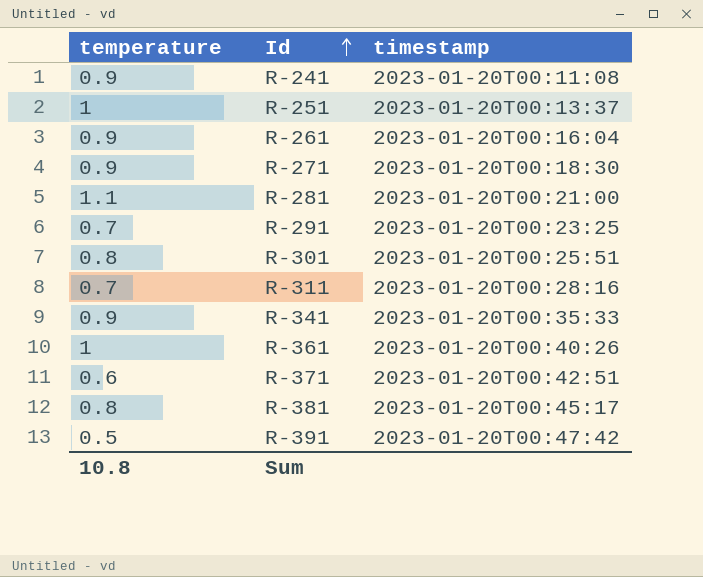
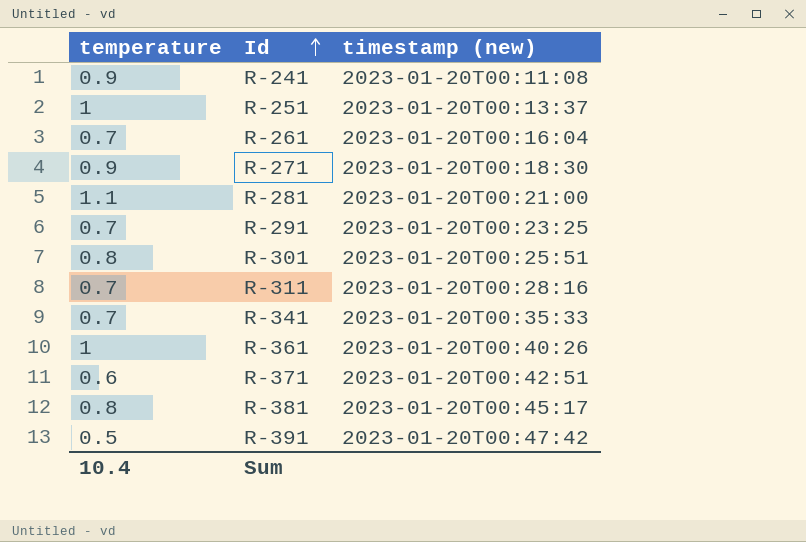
column name: timestamp -> timestamp (new)
R-261 | temperature: 0.9 -> 0.7
R-341 | temperature: 0.9 -> 0.7
Sum | temperature: 10.8 -> 10.4

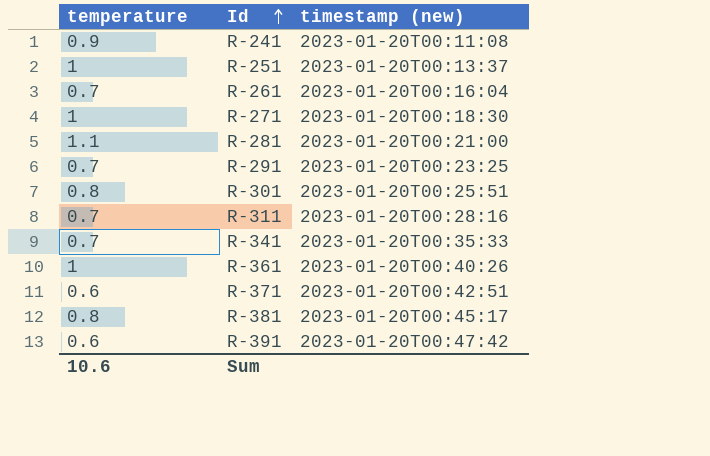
R-271 | temperature: 0.9 -> 1
R-391 | temperature: 0.5 -> 0.6
Sum | temperature: 10.4 -> 10.6

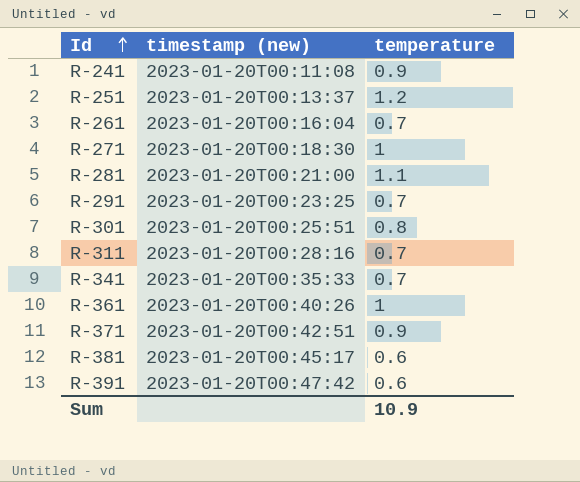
column temperature | position: 1 -> 3
R-251 | temperature: 1 -> 1.2
R-371 | temperature: 0.6 -> 0.9
R-381 | temperature: 0.8 -> 0.6
Sum | temperature: 10.6 -> 10.9

